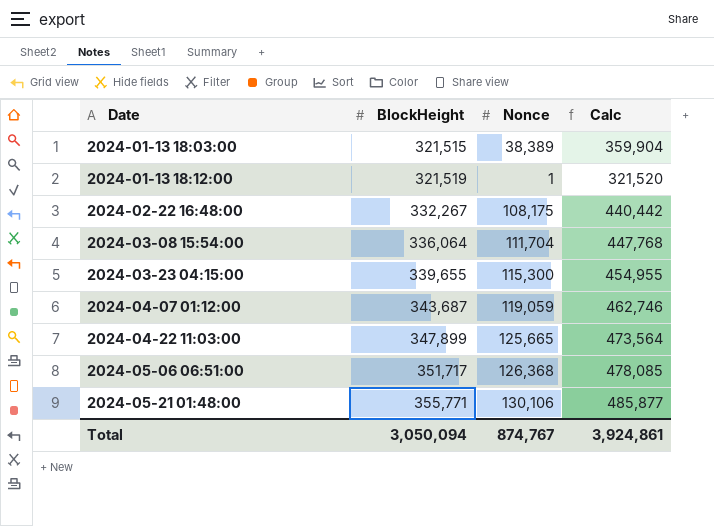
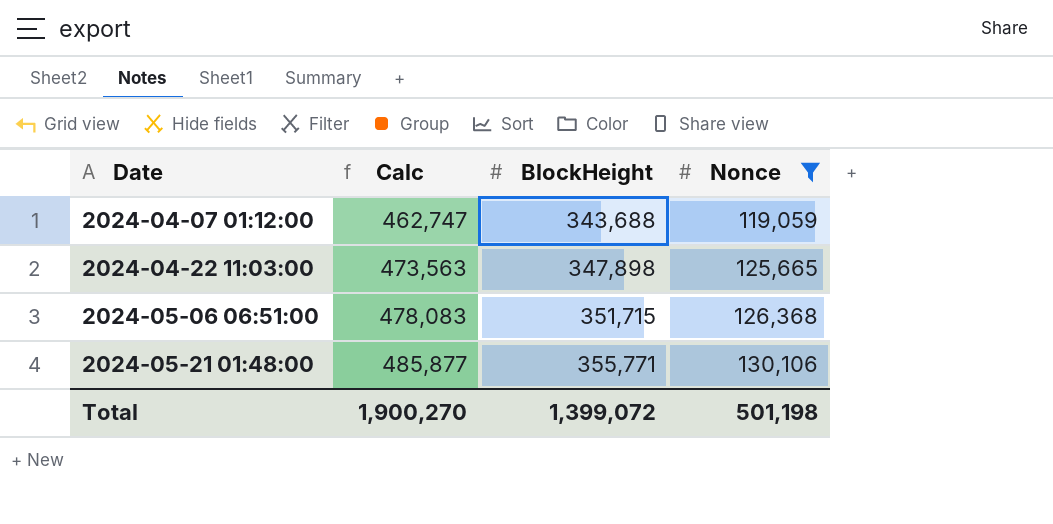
filter: none -> Nonce >= 119,059
column Calc | position: 4 -> 2
2024-04-07 01:12:00 | Calc: 462,746 -> 462,747
2024-04-07 01:12:00 | BlockHeight: 343,687 -> 343,688
2024-04-22 11:03:00 | Calc: 473,564 -> 473,563
2024-04-22 11:03:00 | BlockHeight: 347,899 -> 347,898
2024-05-06 06:51:00 | Calc: 478,085 -> 478,083
2024-05-06 06:51:00 | BlockHeight: 351,717 -> 351,715
Total | Calc: 3,924,861 -> 1,900,270
Total | BlockHeight: 3,050,094 -> 1,399,072
Total | Nonce: 874,767 -> 501,198

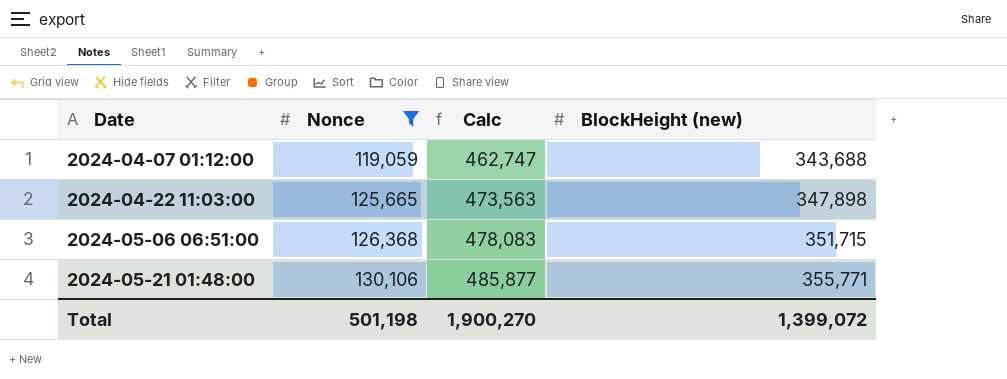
column Nonce | position: 4 -> 2
column name: BlockHeight -> BlockHeight (new)

